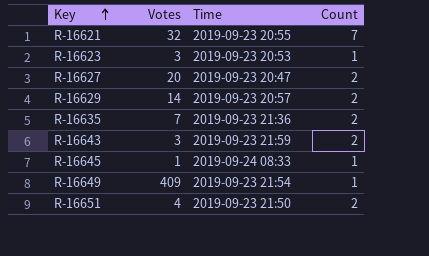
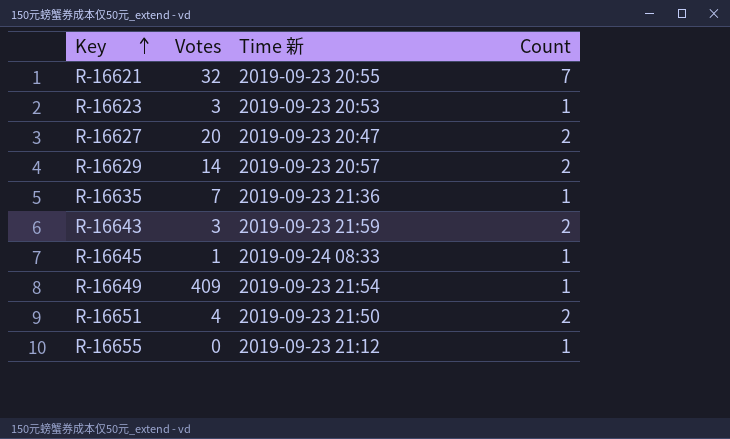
column name: Time -> Time 新
R-16635 | Count: 2 -> 1
row R-16655: none -> 0 | 2019-09-23 21:12 | 1

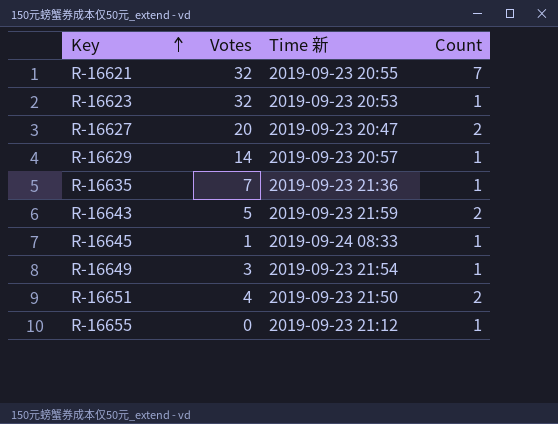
R-16623 | Votes: 3 -> 32
R-16629 | Count: 2 -> 1
R-16643 | Votes: 3 -> 5
R-16649 | Votes: 409 -> 3

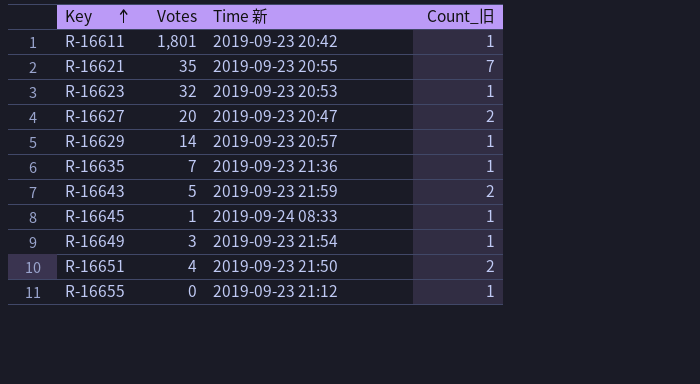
column name: Count -> Count_旧
row R-16611: none -> 1,801 | 2019-09-23 20:42 | 1
R-16621 | Votes: 32 -> 35

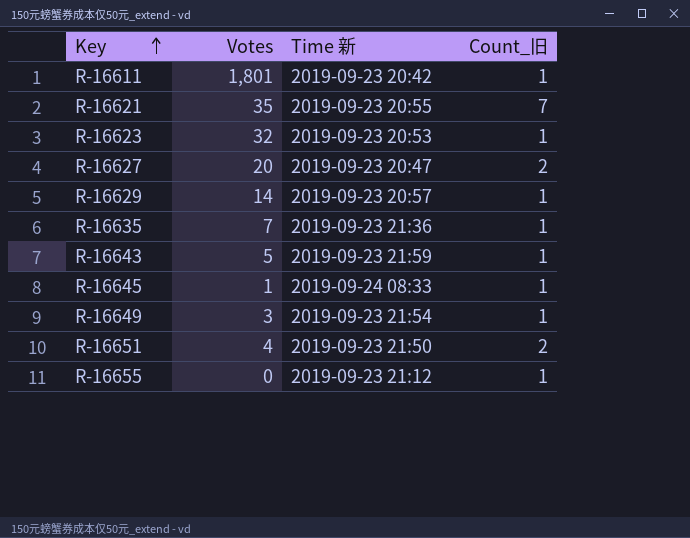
R-16643 | Count_旧: 2 -> 1

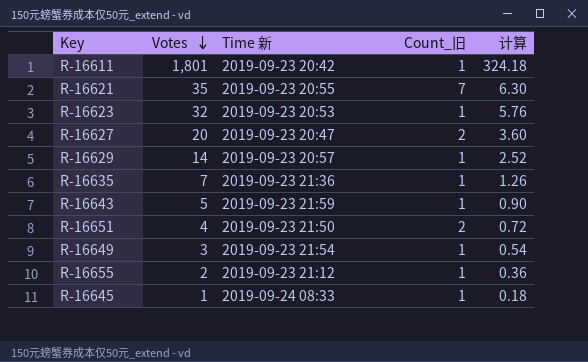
row order: Key ascending -> Votes descending
column 计算 | formula: none -> [Votes] * 0.18
R-16655 | Votes: 0 -> 2

